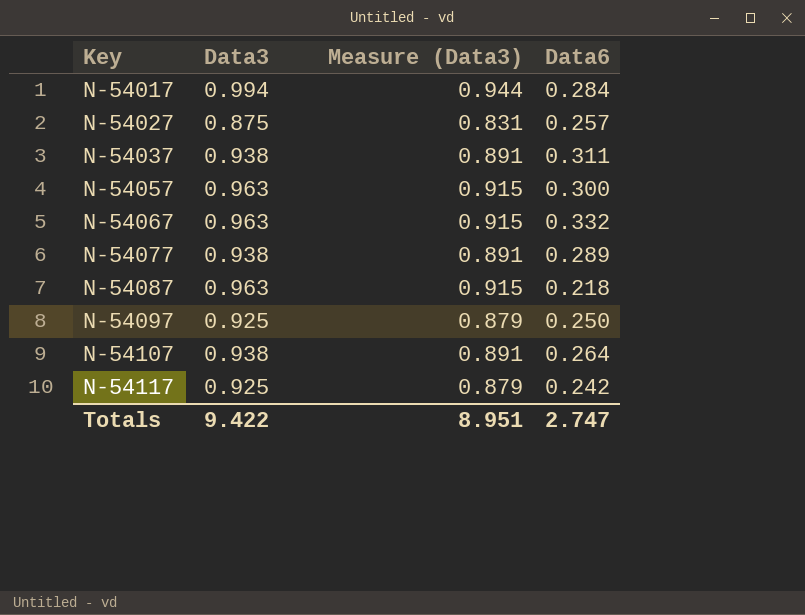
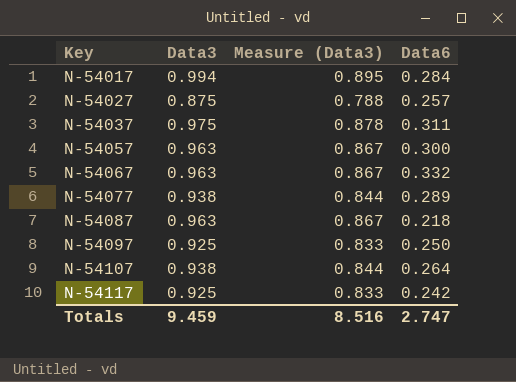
column Measure (Data3) | formula: [Data3] * 0.95 -> [Data3] * 0.9
N-54037 | Data3: 0.938 -> 0.975
Totals | Data3: 9.422 -> 9.459
Totals | Measure (Data3): 8.951 -> 8.516

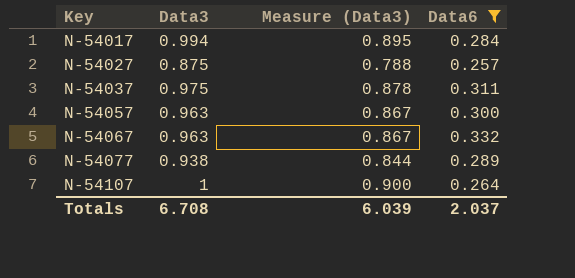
filter: none -> Data6 >= 0.257
N-54107 | Data3: 0.938 -> 1
N-54107 | Measure (Data3): 0.844 -> 0.900
Totals | Data3: 9.459 -> 6.708
Totals | Measure (Data3): 8.516 -> 6.039
Totals | Data6: 2.747 -> 2.037

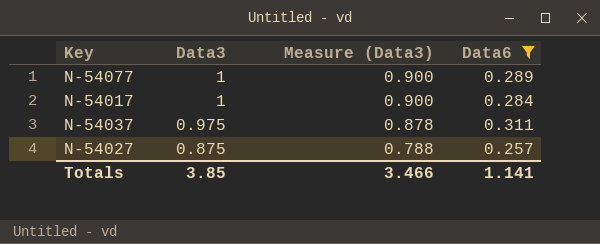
row order: Key ascending -> Data3 descending
row N-54057: 0.963 | 0.867 | 0.300 -> none
row N-54067: 0.963 | 0.867 | 0.332 -> none
row N-54107: 1 | 0.900 | 0.264 -> none
N-54077 | Data3: 0.938 -> 1
N-54077 | Measure (Data3): 0.844 -> 0.900
N-54017 | Data3: 0.994 -> 1
N-54017 | Measure (Data3): 0.895 -> 0.900
Totals | Data3: 6.708 -> 3.85
Totals | Measure (Data3): 6.039 -> 3.466
Totals | Data6: 2.037 -> 1.141

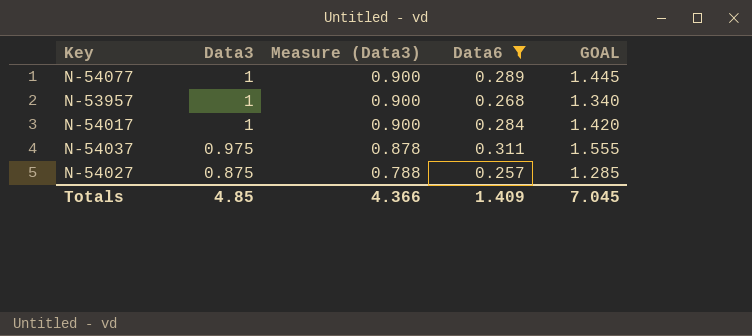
column GOAL | formula: none -> [Data6] * 5
row N-53957: none -> 1 | 0.900 | 0.268 | 1.340
Totals | Data3: 3.85 -> 4.85
Totals | Measure (Data3): 3.466 -> 4.366
Totals | Data6: 1.141 -> 1.409

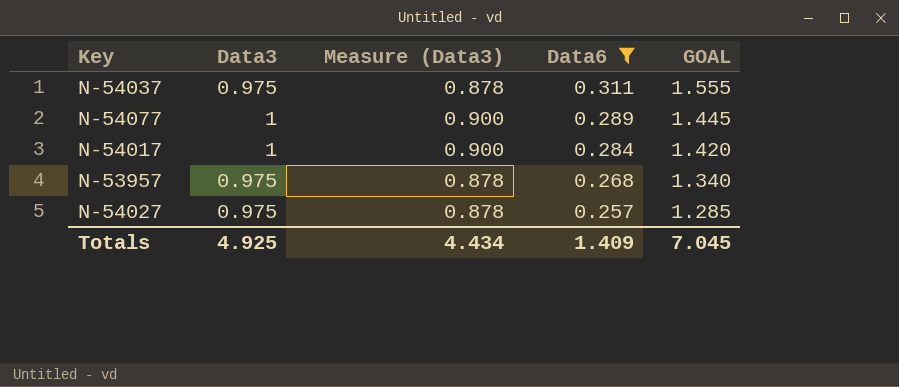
row order: Data3 descending -> Data6 descending
N-53957 | Data3: 1 -> 0.975
N-53957 | Measure (Data3): 0.900 -> 0.878
N-54027 | Data3: 0.875 -> 0.975
N-54027 | Measure (Data3): 0.788 -> 0.878
Totals | Data3: 4.85 -> 4.925
Totals | Measure (Data3): 4.366 -> 4.434

